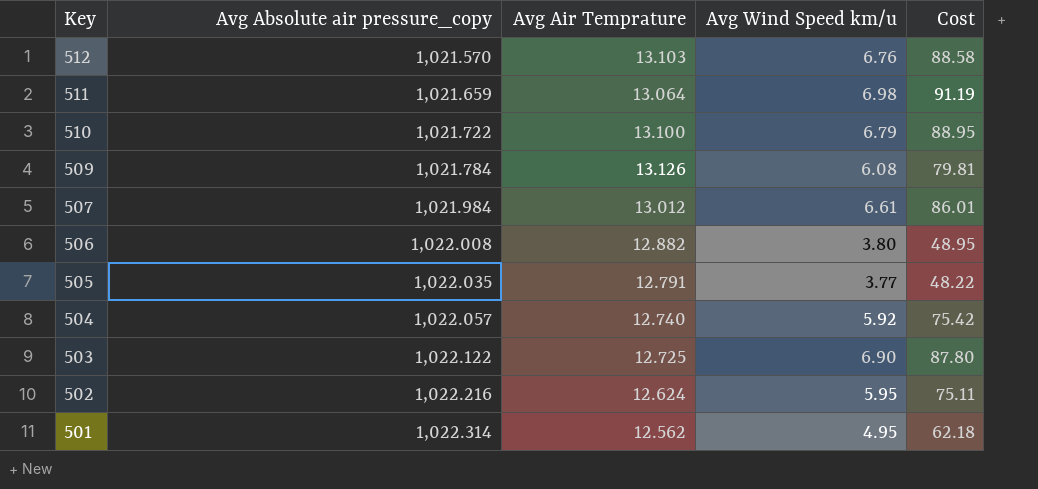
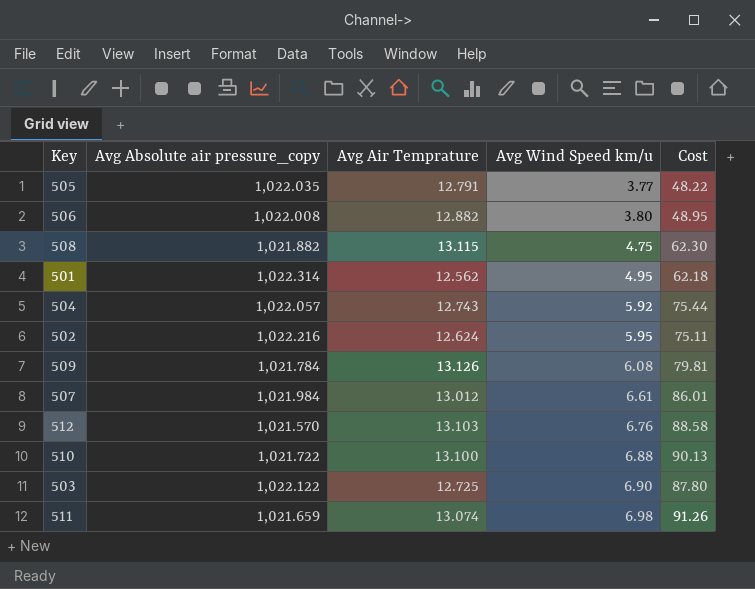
row order: Key descending -> Avg Wind Speed km/u ascending
row 508: none -> 1,021.882 | 13.115 | 4.75 | 62.30
504 | Avg Air Temprature: 12.740 -> 12.743
504 | Cost: 75.42 -> 75.44
510 | Avg Wind Speed km/u: 6.79 -> 6.88
510 | Cost: 88.95 -> 90.13
511 | Avg Air Temprature: 13.064 -> 13.074
511 | Cost: 91.19 -> 91.26

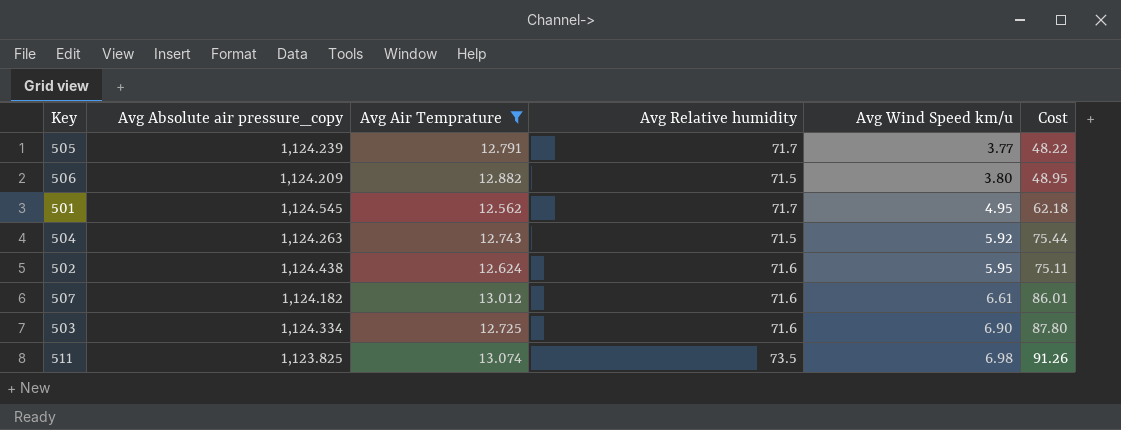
filter: none -> Avg Air Temprature <= 13.074
column Avg Relative humidity | position: none -> 4
505 | Avg Absolute air pressure_copy: 1,022.035 -> 1,124.239
506 | Avg Absolute air pressure_copy: 1,022.008 -> 1,124.209
501 | Avg Absolute air pressure_copy: 1,022.314 -> 1,124.545
504 | Avg Absolute air pressure_copy: 1,022.057 -> 1,124.263
502 | Avg Absolute air pressure_copy: 1,022.216 -> 1,124.438
507 | Avg Absolute air pressure_copy: 1,021.984 -> 1,124.182
503 | Avg Absolute air pressure_copy: 1,022.122 -> 1,124.334
511 | Avg Absolute air pressure_copy: 1,021.659 -> 1,123.825

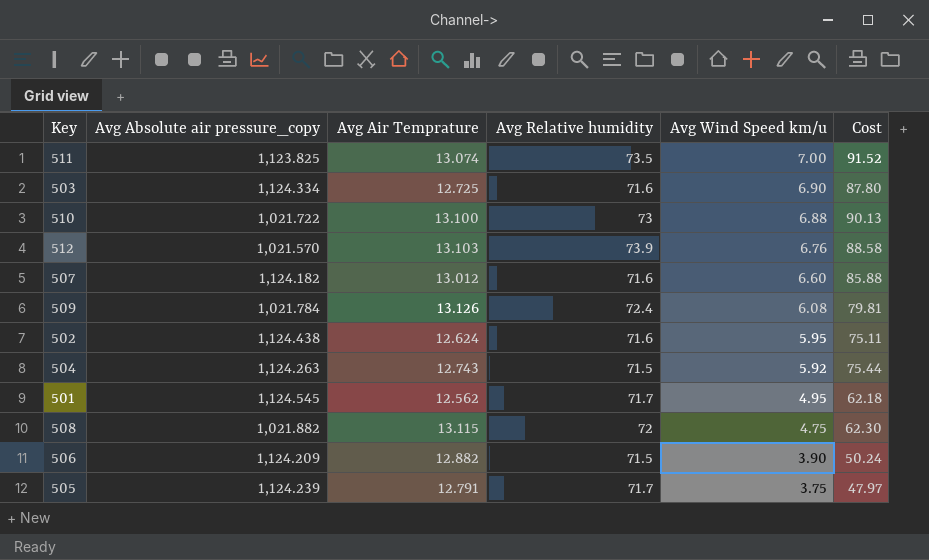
filter: Avg Air Temprature <= 13.074 -> none
row order: Avg Wind Speed km/u ascending -> Avg Wind Speed km/u descending
511 | Avg Wind Speed km/u: 6.98 -> 7.00
511 | Cost: 91.26 -> 91.52
507 | Avg Wind Speed km/u: 6.61 -> 6.60
507 | Cost: 86.01 -> 85.88
506 | Avg Wind Speed km/u: 3.80 -> 3.90
506 | Cost: 48.95 -> 50.24
505 | Avg Wind Speed km/u: 3.77 -> 3.75
505 | Cost: 48.22 -> 47.97

